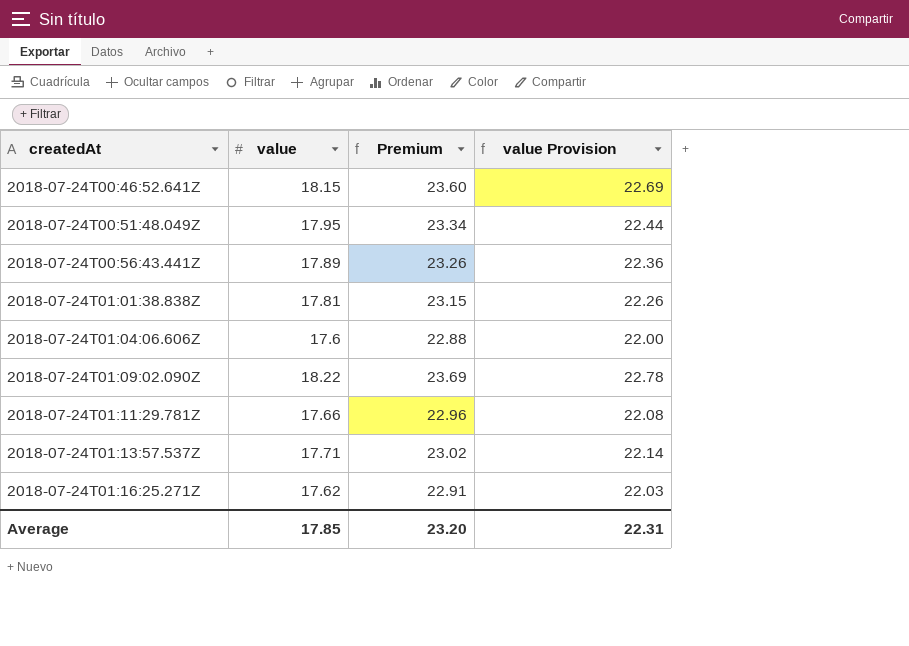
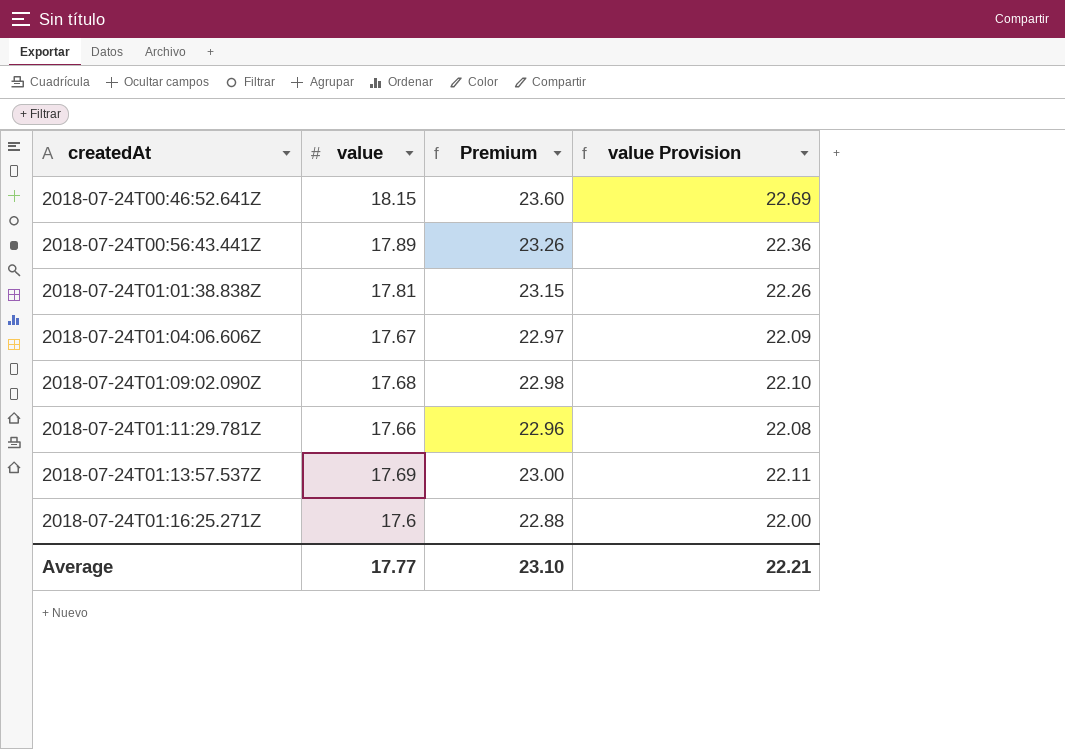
row 2018-07-24T00:51:48.049Z: 17.95 | 23.34 | 22.44 -> none
2018-07-24T01:04:06.606Z | value: 17.6 -> 17.67
2018-07-24T01:04:06.606Z | Premium: 22.88 -> 22.97
2018-07-24T01:04:06.606Z | value Provision: 22.00 -> 22.09
2018-07-24T01:09:02.090Z | value: 18.22 -> 17.68
2018-07-24T01:09:02.090Z | Premium: 23.69 -> 22.98
2018-07-24T01:09:02.090Z | value Provision: 22.78 -> 22.10
2018-07-24T01:13:57.537Z | value: 17.71 -> 17.69
2018-07-24T01:13:57.537Z | Premium: 23.02 -> 23.00
2018-07-24T01:13:57.537Z | value Provision: 22.14 -> 22.11
2018-07-24T01:16:25.271Z | value: 17.62 -> 17.6
2018-07-24T01:16:25.271Z | Premium: 22.91 -> 22.88
2018-07-24T01:16:25.271Z | value Provision: 22.03 -> 22.00
Average | value: 17.85 -> 17.77
Average | Premium: 23.20 -> 23.10
Average | value Provision: 22.31 -> 22.21

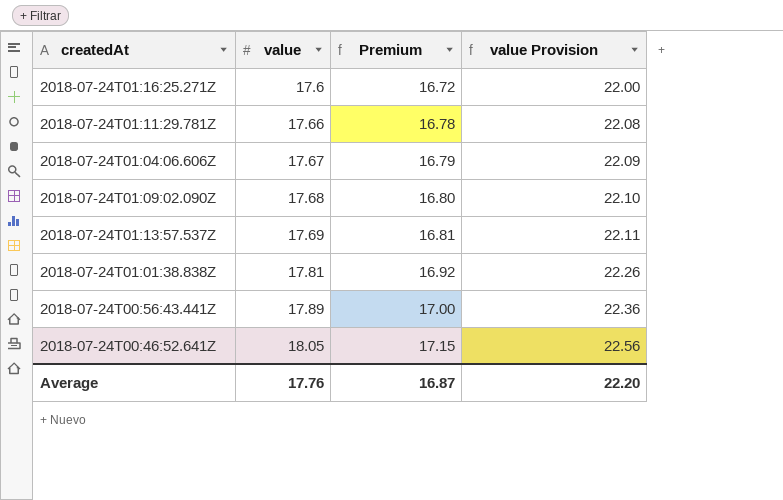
row order: createdAt ascending -> value ascending
column Premium | formula: [value] * 1.3 -> [value] * 0.95
2018-07-24T00:46:52.641Z | value: 18.15 -> 18.05
2018-07-24T00:46:52.641Z | value Provision: 22.69 -> 22.56
Average | value: 17.77 -> 17.76
Average | Premium: 23.10 -> 16.87
Average | value Provision: 22.21 -> 22.20

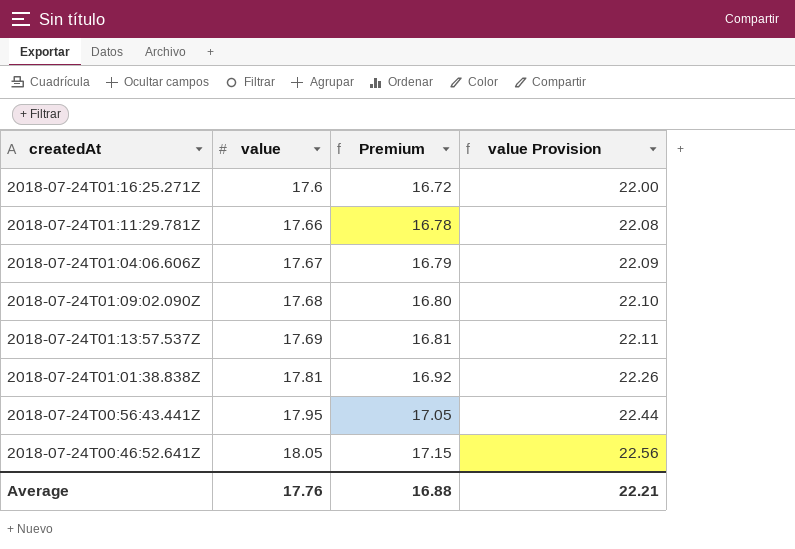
2018-07-24T00:56:43.441Z | value: 17.89 -> 17.95
2018-07-24T00:56:43.441Z | Premium: 17.00 -> 17.05
2018-07-24T00:56:43.441Z | value Provision: 22.36 -> 22.44
Average | Premium: 16.87 -> 16.88
Average | value Provision: 22.20 -> 22.21

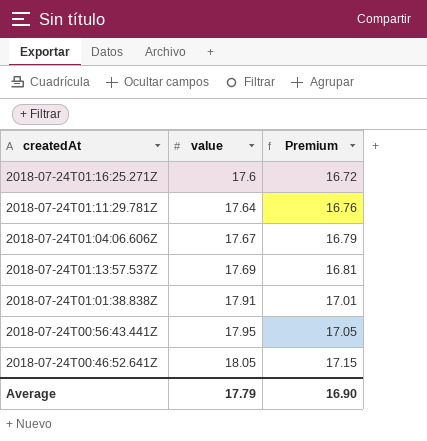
column value Provision | formula: [value] * 1.25 -> none
row 2018-07-24T01:09:02.090Z: 17.68 | 16.80 | 22.10 -> none
2018-07-24T01:11:29.781Z | value: 17.66 -> 17.64
2018-07-24T01:11:29.781Z | Premium: 16.78 -> 16.76
2018-07-24T01:01:38.838Z | value: 17.81 -> 17.91
2018-07-24T01:01:38.838Z | Premium: 16.92 -> 17.01
Average | value: 17.76 -> 17.79
Average | Premium: 16.88 -> 16.90

